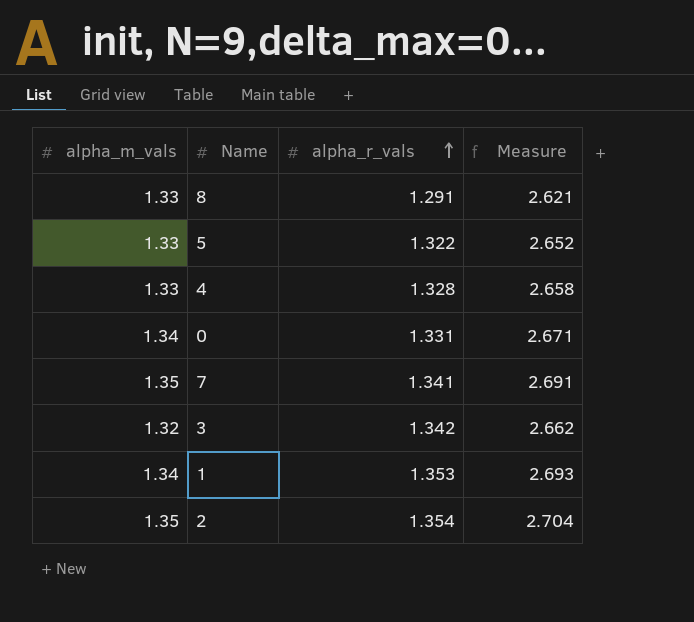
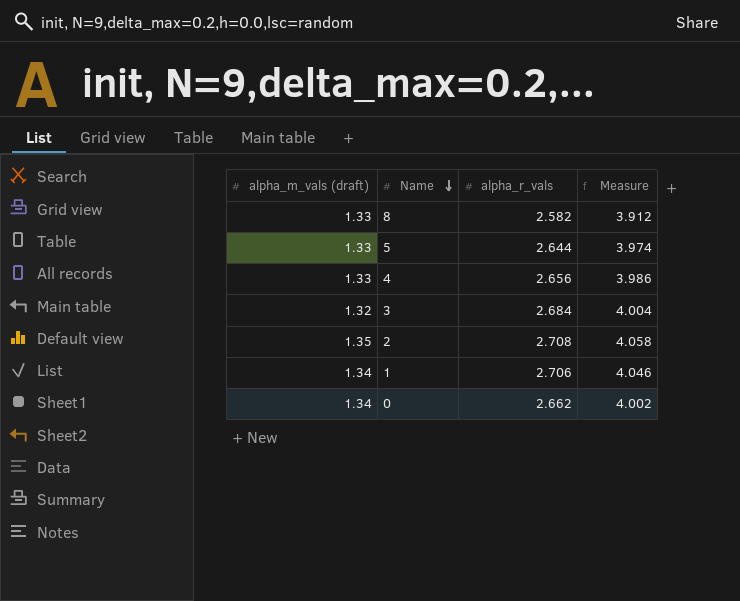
row order: alpha_r_vals ascending -> Name descending
column name: alpha_m_vals -> alpha_m_vals (draft)
row 7: 1.35 | 1.341 | 2.691 -> none
8 | alpha_r_vals: 1.291 -> 2.582
8 | Measure: 2.621 -> 3.912
5 | alpha_r_vals: 1.322 -> 2.644
5 | Measure: 2.652 -> 3.974
4 | alpha_r_vals: 1.328 -> 2.656
4 | Measure: 2.658 -> 3.986
3 | alpha_r_vals: 1.342 -> 2.684
3 | Measure: 2.662 -> 4.004
2 | alpha_r_vals: 1.354 -> 2.708
2 | Measure: 2.704 -> 4.058
1 | alpha_r_vals: 1.353 -> 2.706
1 | Measure: 2.693 -> 4.046
0 | alpha_r_vals: 1.331 -> 2.662
0 | Measure: 2.671 -> 4.002

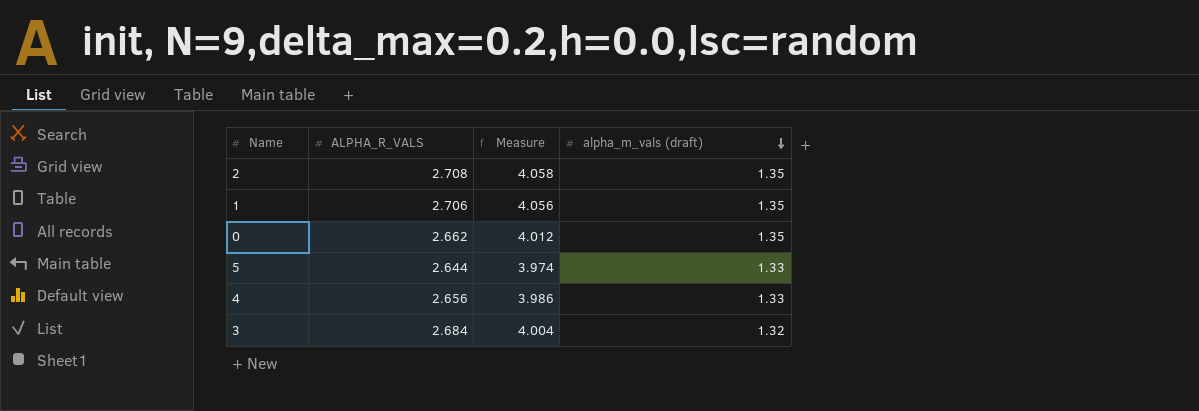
row order: Name descending -> alpha_m_vals (draft) descending
column name: alpha_r_vals -> ALPHA_R_VALS
column alpha_m_vals (draft) | position: 1 -> 4
row 8: 1.33 | 2.582 | 3.912 -> none
1 | Measure: 4.046 -> 4.056
1 | alpha_m_vals (draft): 1.34 -> 1.35
0 | Measure: 4.002 -> 4.012
0 | alpha_m_vals (draft): 1.34 -> 1.35

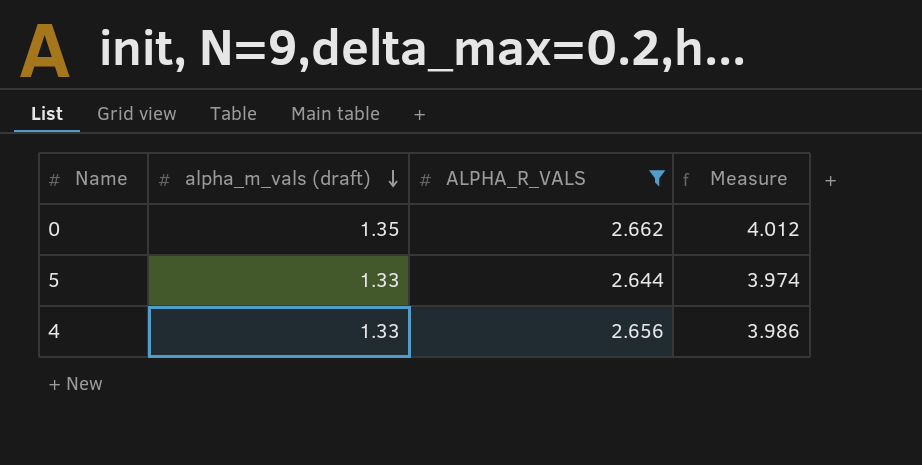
filter: none -> ALPHA_R_VALS <= 2.662
column alpha_m_vals (draft) | position: 4 -> 2

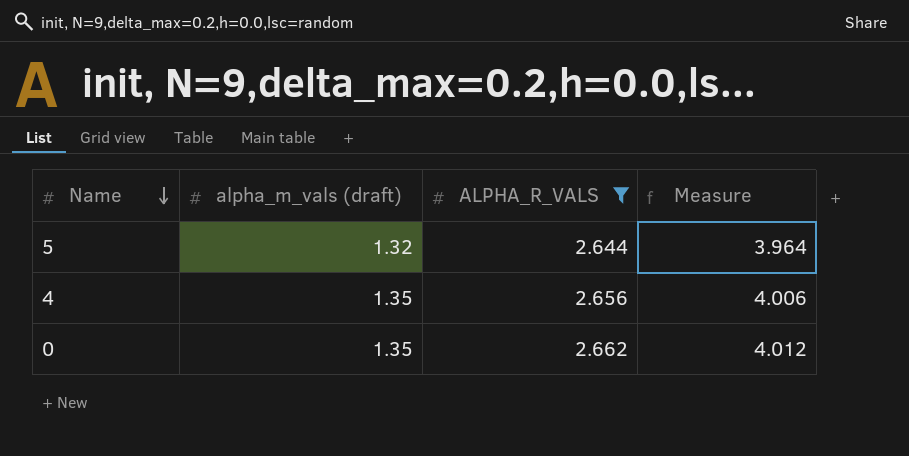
row order: alpha_m_vals (draft) descending -> Name descending
5 | alpha_m_vals (draft): 1.33 -> 1.32
5 | Measure: 3.974 -> 3.964
4 | alpha_m_vals (draft): 1.33 -> 1.35
4 | Measure: 3.986 -> 4.006

